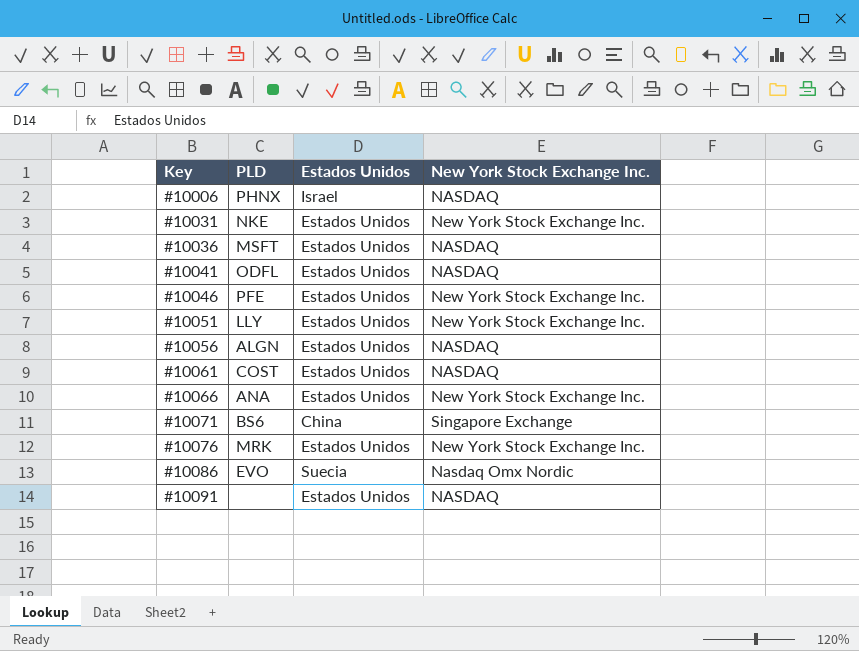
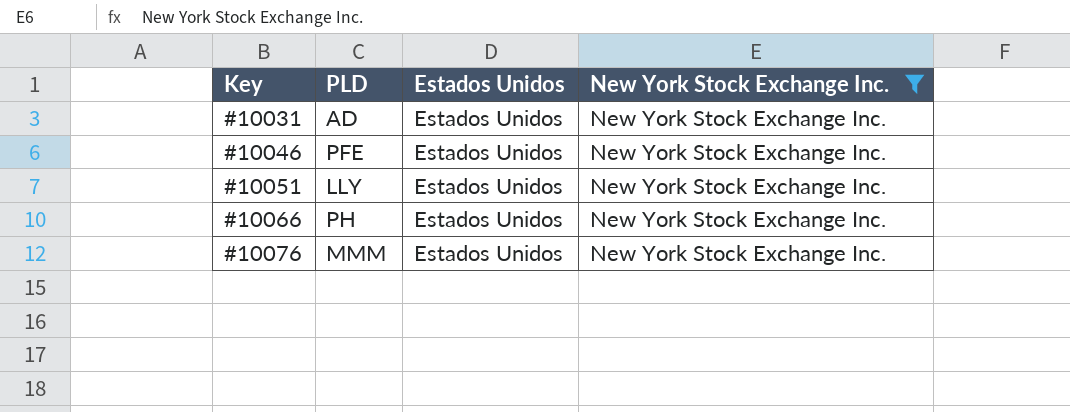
filter: none -> New York Stock Exchange Inc. = New York Stock Exchange Inc.
#10031 | PLD: NKE -> AD
#10066 | PLD: ANA -> PH
#10076 | PLD: MRK -> MMM

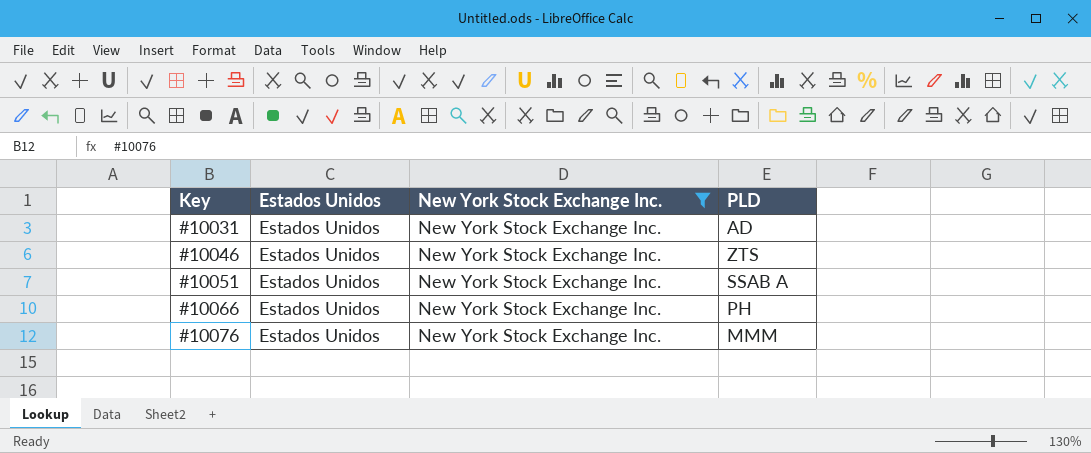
column PLD | position: 2 -> 4
#10046 | PLD: PFE -> ZTS
#10051 | PLD: LLY -> SSAB A

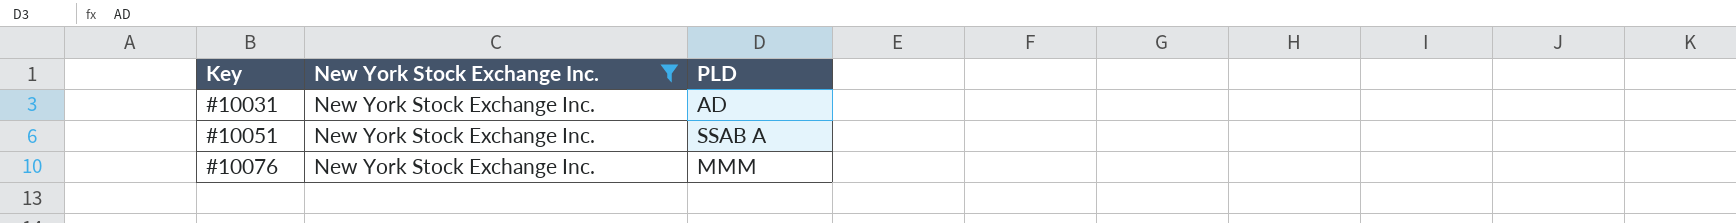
column Estados Unidos | position: 2 -> none
row #10046: Estados Unidos | New York Stock Exchange Inc. | ZTS -> none
row #10066: Estados Unidos | New York Stock Exchange Inc. | PH -> none

